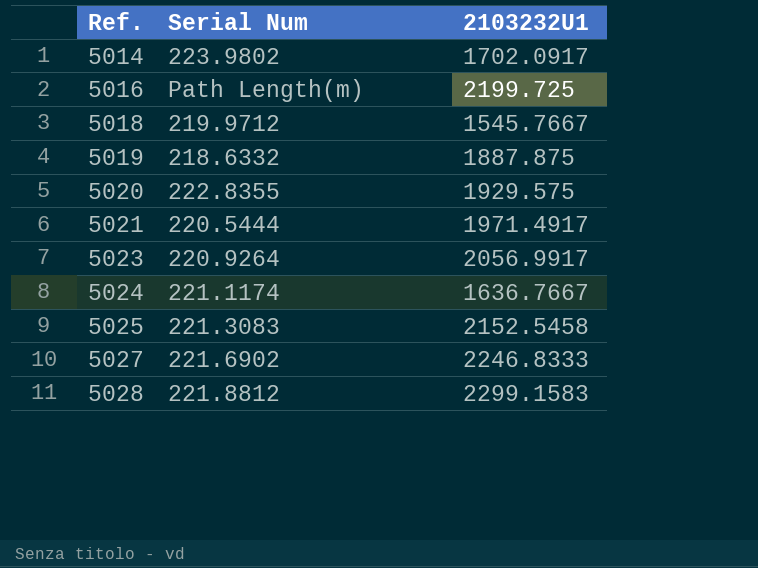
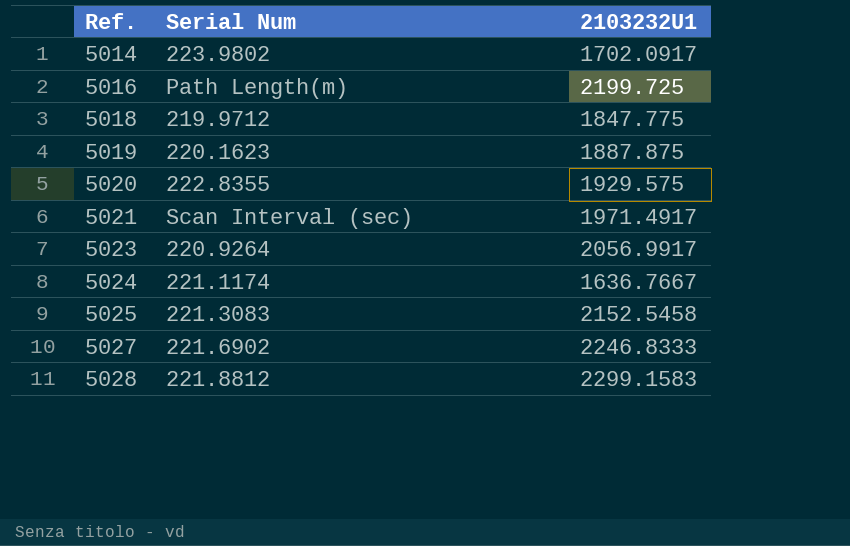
5018 | 2103232U1: 1545.7667 -> 1847.775
5019 | Serial Num: 218.6332 -> 220.1623
5021 | Serial Num: 220.5444 -> Scan Interval (sec)

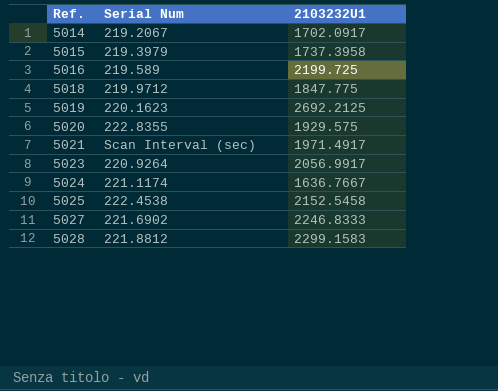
5014 | Serial Num: 223.9802 -> 219.2067
row 5015: none -> 219.3979 | 1737.3958
5016 | Serial Num: Path Length(m) -> 219.589
5019 | 2103232U1: 1887.875 -> 2692.2125
5025 | Serial Num: 221.3083 -> 222.4538

